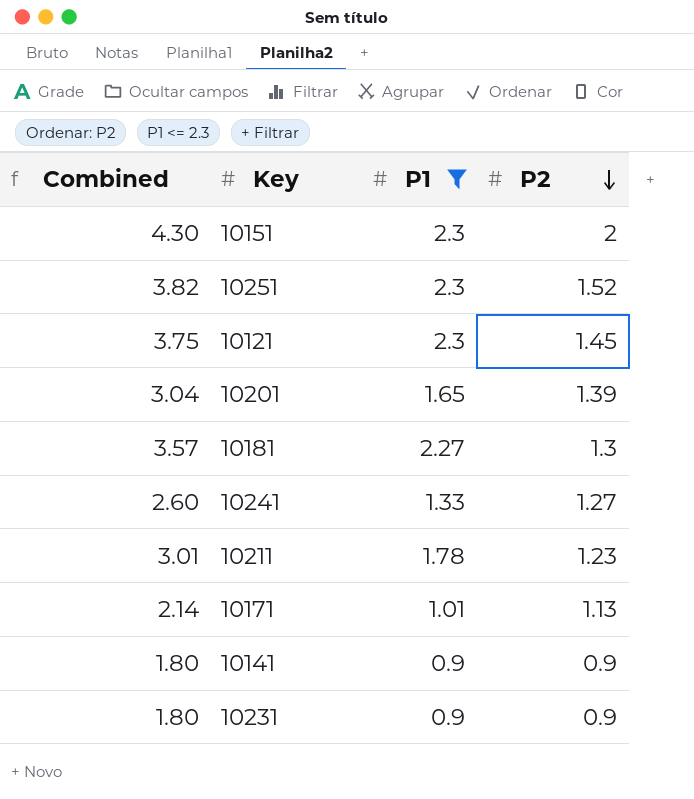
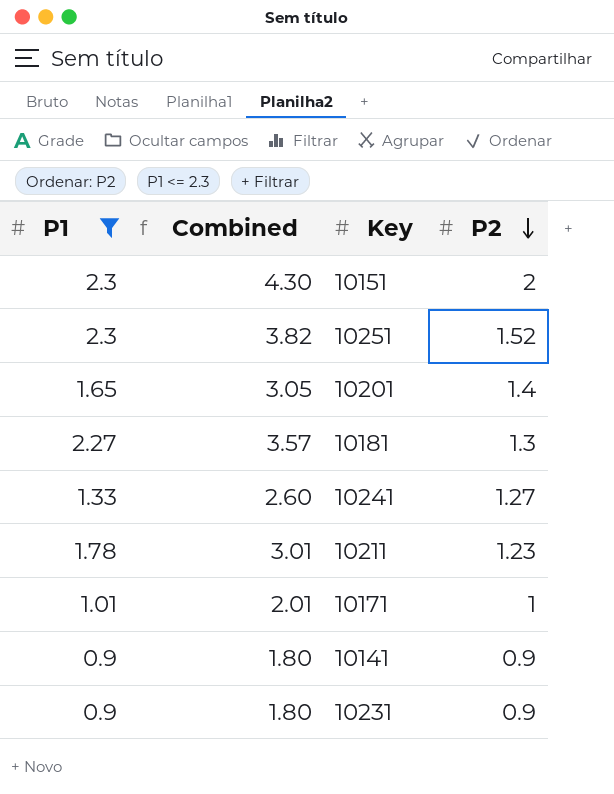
column P1 | position: 3 -> 1
row 10121: 3.75 | 2.3 | 1.45 -> none
10201 | Combined: 3.04 -> 3.05
10201 | P2: 1.39 -> 1.4
10171 | Combined: 2.14 -> 2.01
10171 | P2: 1.13 -> 1

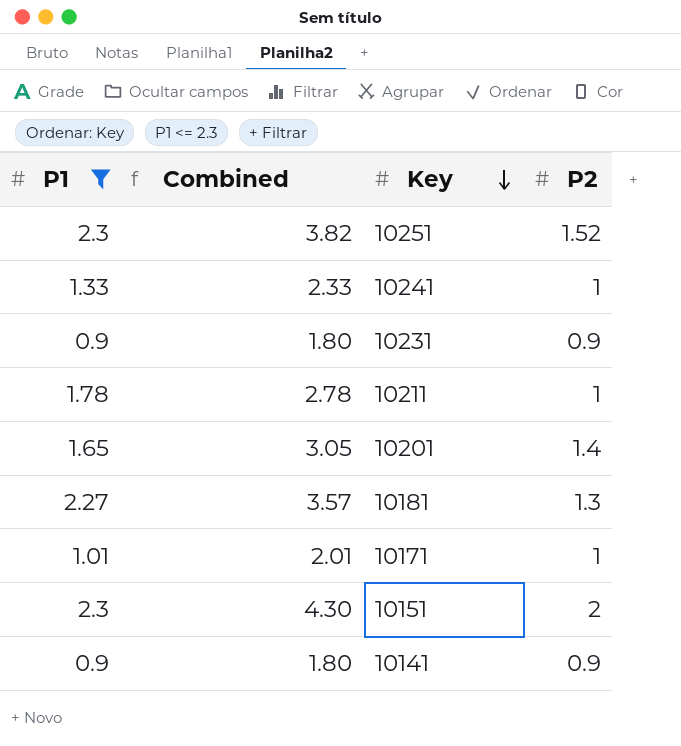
row order: P2 descending -> Key descending
10241 | Combined: 2.60 -> 2.33
10241 | P2: 1.27 -> 1
10211 | Combined: 3.01 -> 2.78
10211 | P2: 1.23 -> 1

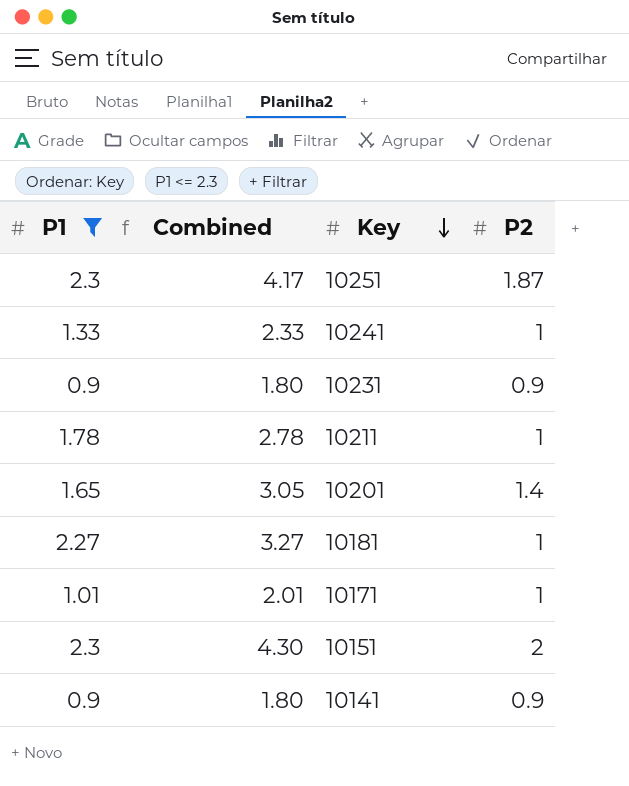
10251 | Combined: 3.82 -> 4.17
10251 | P2: 1.52 -> 1.87
10181 | Combined: 3.57 -> 3.27
10181 | P2: 1.3 -> 1

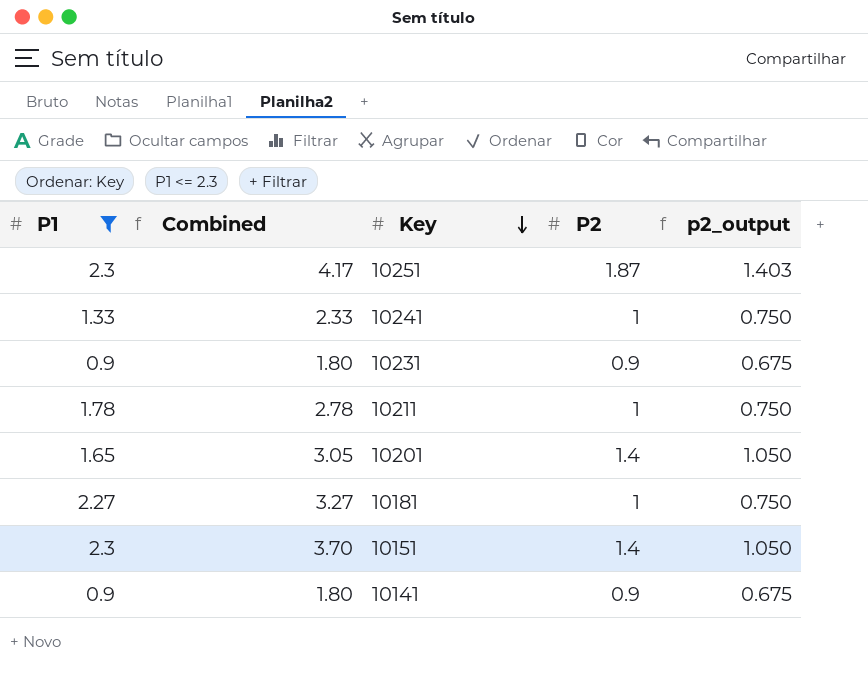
column p2_output | formula: none -> [P2] * 0.75
row 10171: 1.01 | 2.01 | 1 -> none
10151 | Combined: 4.30 -> 3.70
10151 | P2: 2 -> 1.4

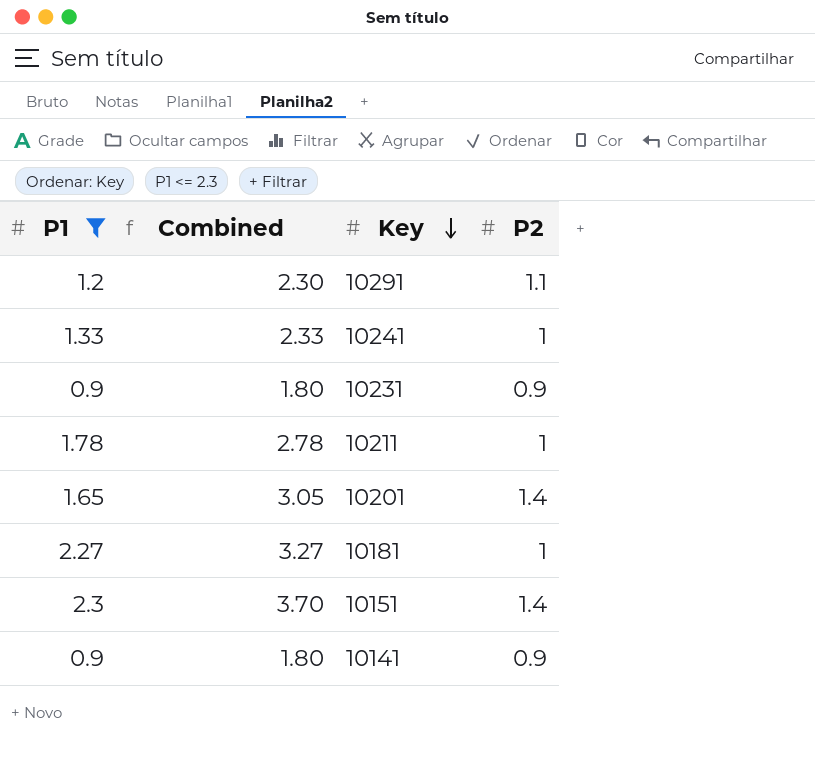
column p2_output | formula: [P2] * 0.75 -> none
row 10251: 2.3 | 4.17 | 1.87 | 1.403 -> none
row 10291: none -> 1.2 | 2.30 | 1.1

